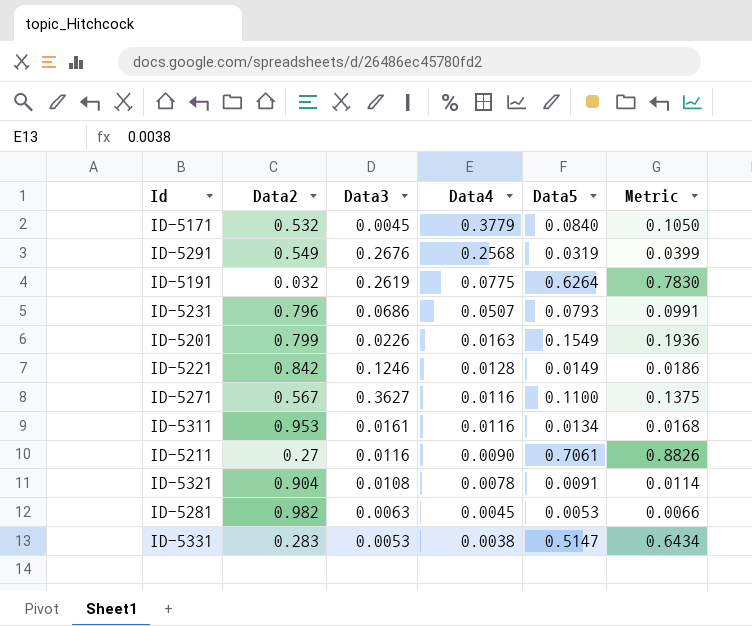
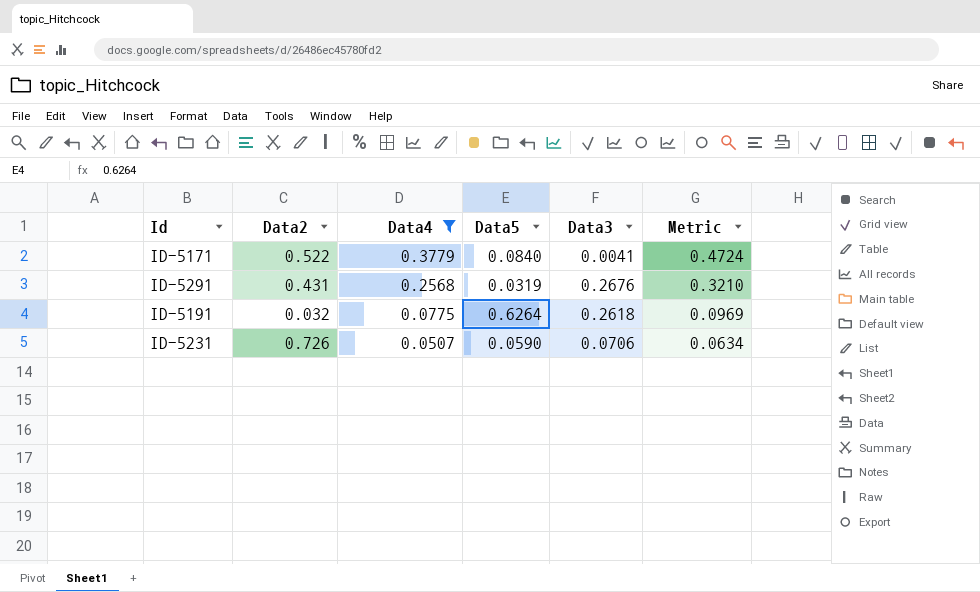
filter: none -> Data4 >= 0.0507
column Data3 | position: 3 -> 5
column Metric | formula: [Data5] * 1.25 -> [Data4] * 1.25
ID-5171 | Data2: 0.532 -> 0.522
ID-5171 | Data3: 0.0045 -> 0.0041
ID-5291 | Data2: 0.549 -> 0.431
ID-5191 | Data3: 0.2619 -> 0.2618
ID-5231 | Data2: 0.796 -> 0.726
ID-5231 | Data5: 0.0793 -> 0.0590
ID-5231 | Data3: 0.0686 -> 0.0706

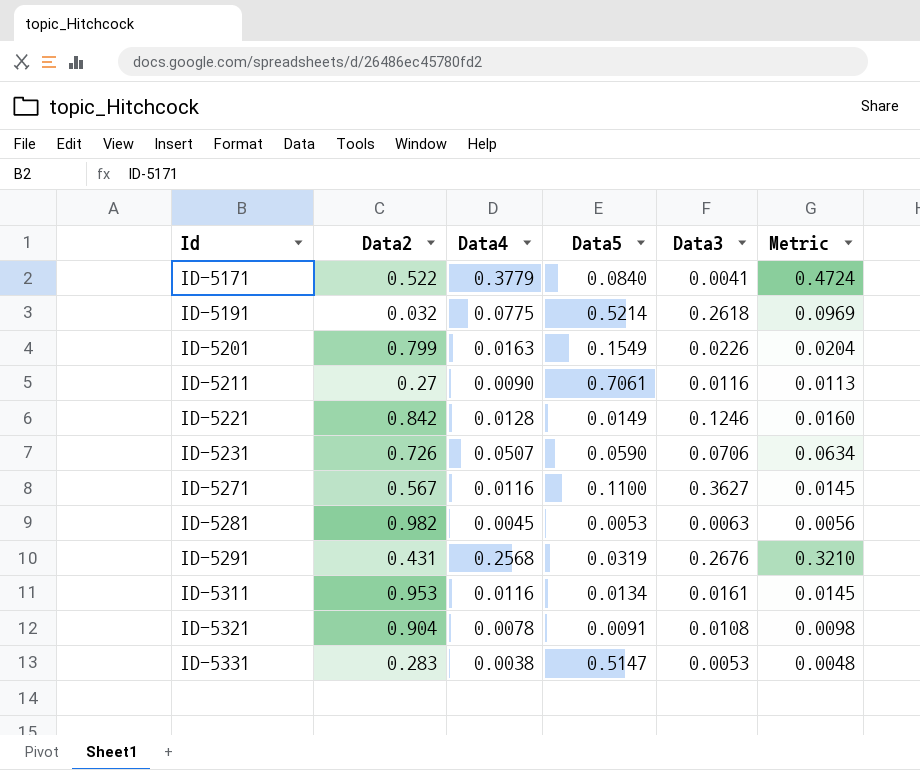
filter: Data4 >= 0.0507 -> none
row order: Data4 descending -> Id ascending
ID-5191 | Data5: 0.6264 -> 0.5214

